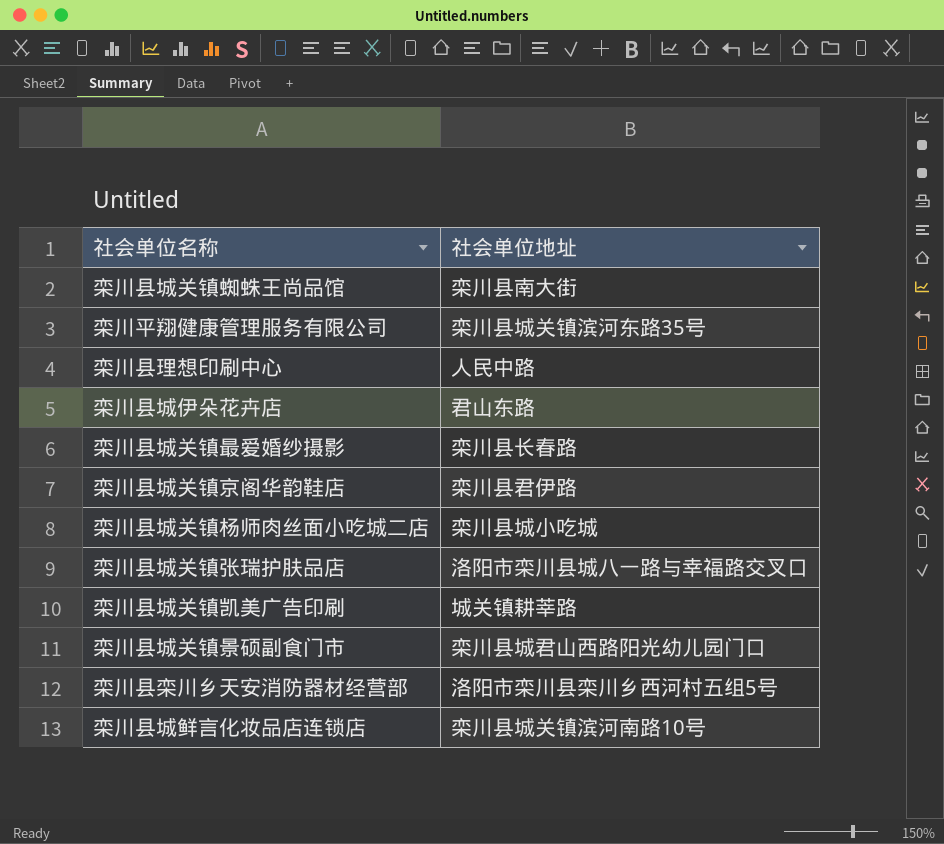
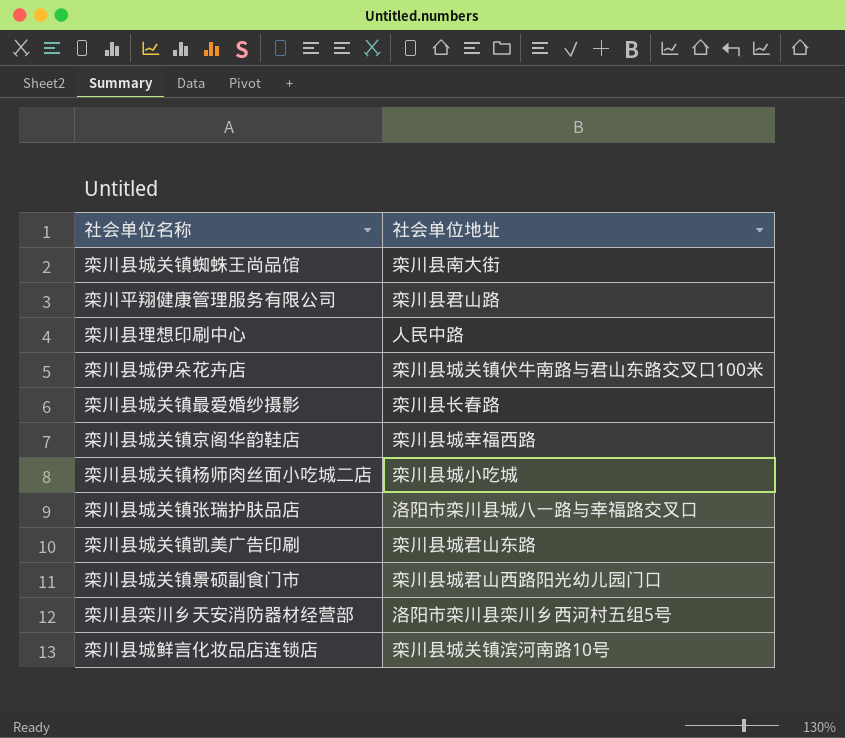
栾川平翔健康管理服务有限公司 | 社会单位地址: 栾川县城关镇滨河东路35号 -> 栾川县君山路
栾川县城伊朵花卉店 | 社会单位地址: 君山东路 -> 栾川县城关镇伏牛南路与君山东路交叉口100米
栾川县城关镇京阁华韵鞋店 | 社会单位地址: 栾川县君伊路 -> 栾川县城幸福西路
栾川县城关镇凯美广告印刷 | 社会单位地址: 城关镇耕莘路 -> 栾川县城君山东路

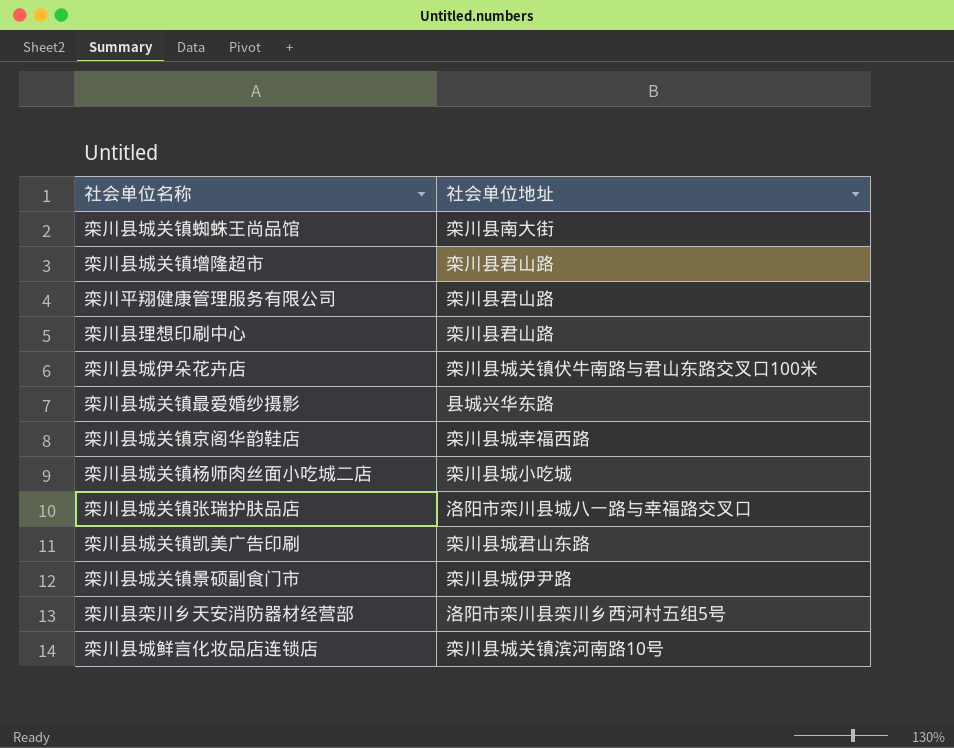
row 栾川县城关镇增隆超市: none -> 栾川县君山路
栾川县理想印刷中心 | 社会单位地址: 人民中路 -> 栾川县君山路
栾川县城关镇最爱婚纱摄影 | 社会单位地址: 栾川县长春路 -> 县城兴华东路
栾川县城关镇景硕副食门市 | 社会单位地址: 栾川县城君山西路阳光幼儿园门口 -> 栾川县城伊尹路

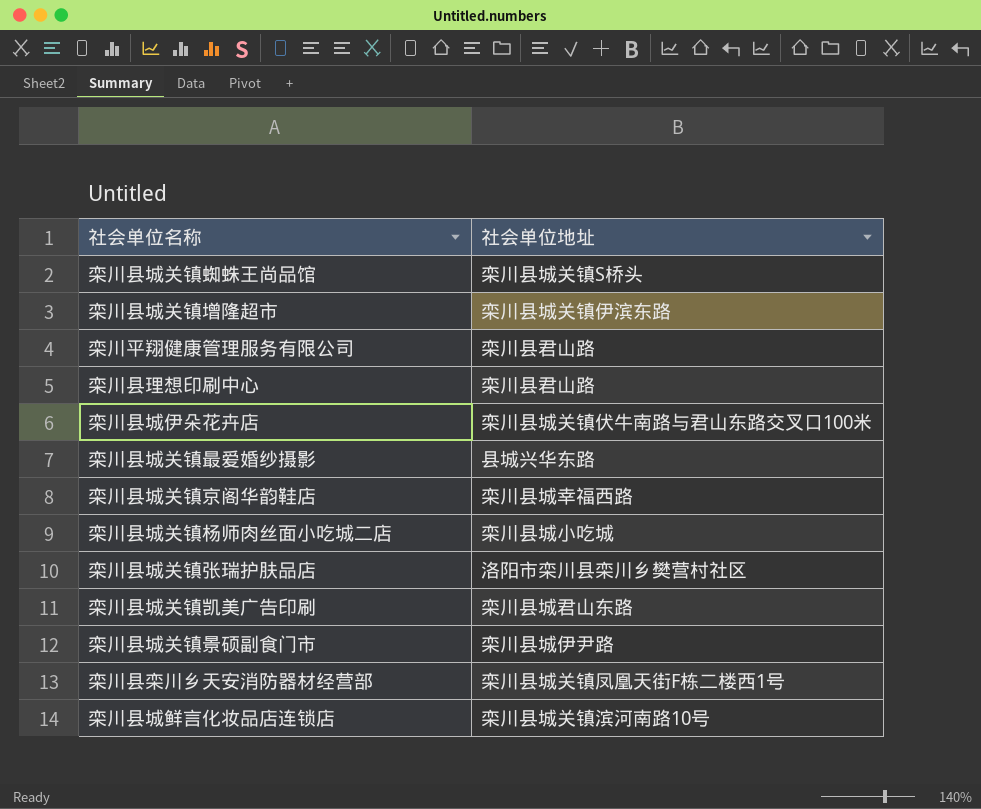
栾川县城关镇蜘蛛王尚品馆 | 社会单位地址: 栾川县南大街 -> 栾川县城关镇S桥头
栾川县城关镇增隆超市 | 社会单位地址: 栾川县君山路 -> 栾川县城关镇伊滨东路
栾川县城关镇张瑞护肤品店 | 社会单位地址: 洛阳市栾川县城八一路与幸福路交叉口 -> 洛阳市栾川县栾川乡樊营村社区
栾川县栾川乡天安消防器材经营部 | 社会单位地址: 洛阳市栾川县栾川乡西河村五组5号 -> 栾川县城关镇凤凰天街F栋二楼西1号

